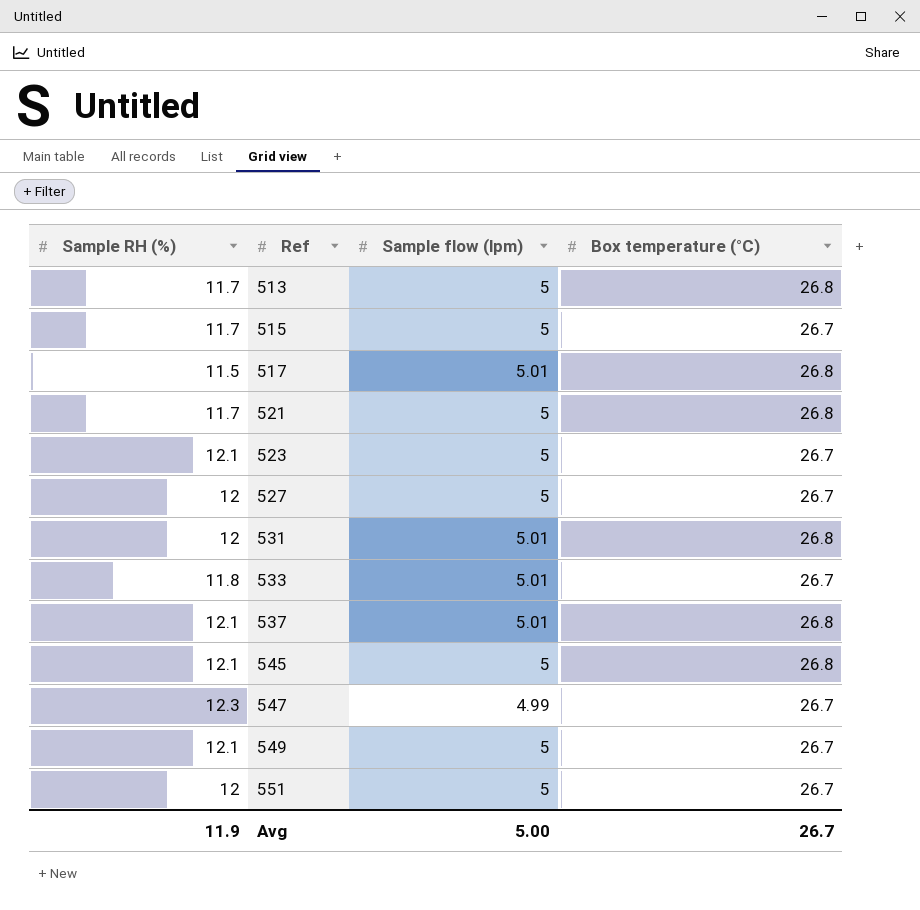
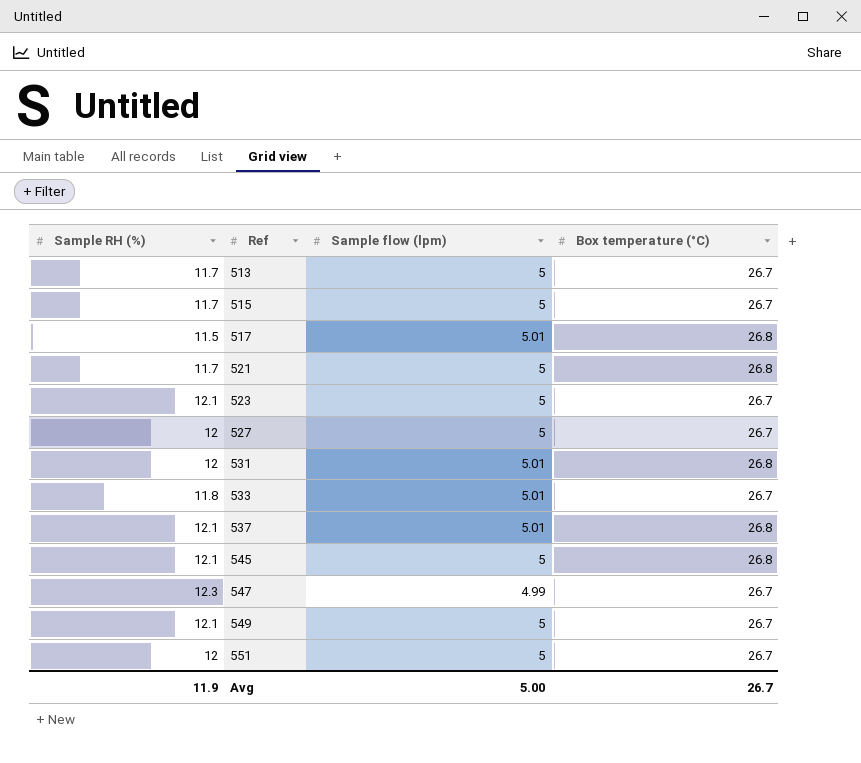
513 | Box temperature (°C): 26.8 -> 26.7

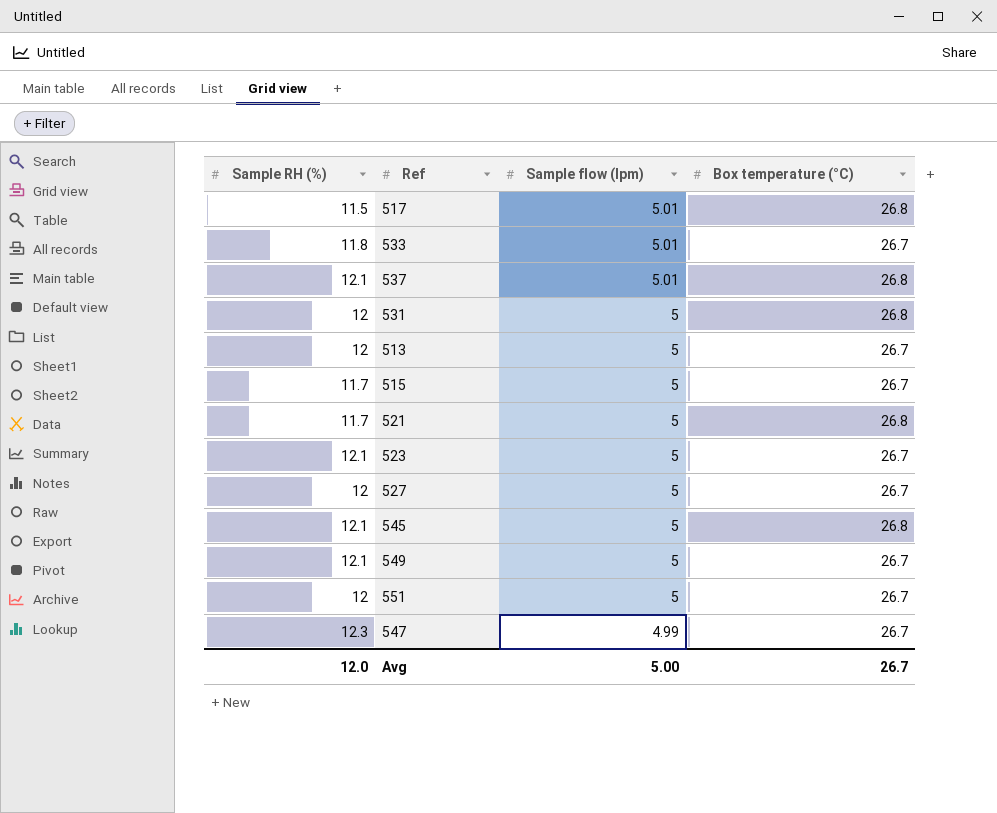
row order: Ref ascending -> Sample flow (lpm) descending
531 | Sample flow (lpm): 5.01 -> 5
513 | Sample RH (%): 11.7 -> 12
Avg | Sample RH (%): 11.9 -> 12.0

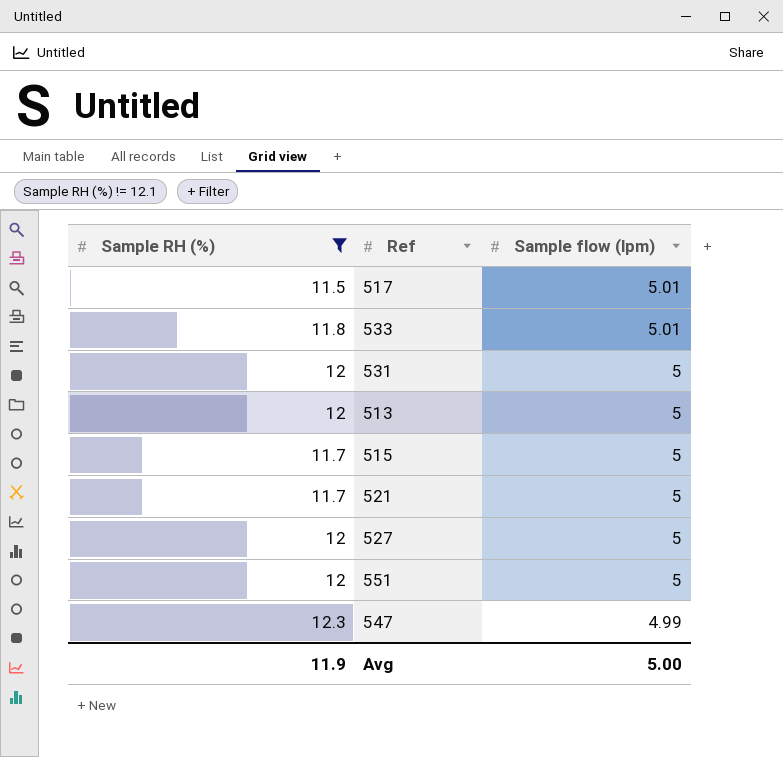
filter: none -> Sample RH (%) != 12.1
column Box temperature (°C) | position: 4 -> none
Avg | Sample RH (%): 12.0 -> 11.9

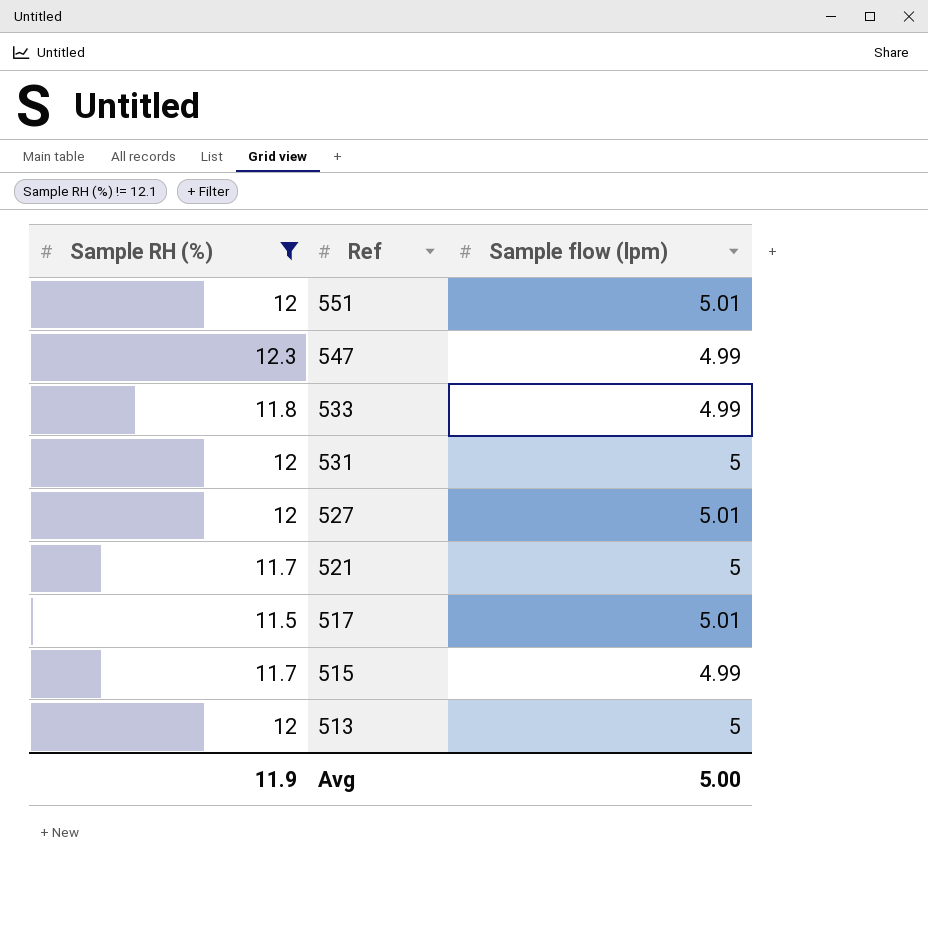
row order: Sample flow (lpm) descending -> Ref descending
551 | Sample flow (lpm): 5 -> 5.01
533 | Sample flow (lpm): 5.01 -> 4.99
527 | Sample flow (lpm): 5 -> 5.01
515 | Sample flow (lpm): 5 -> 4.99

